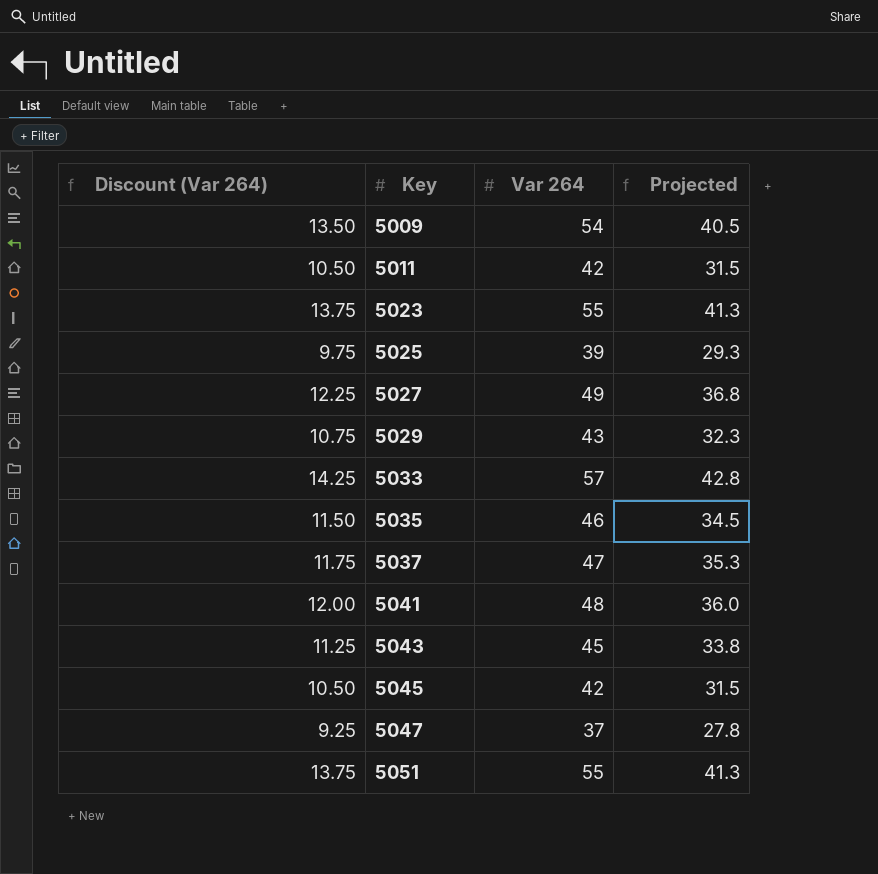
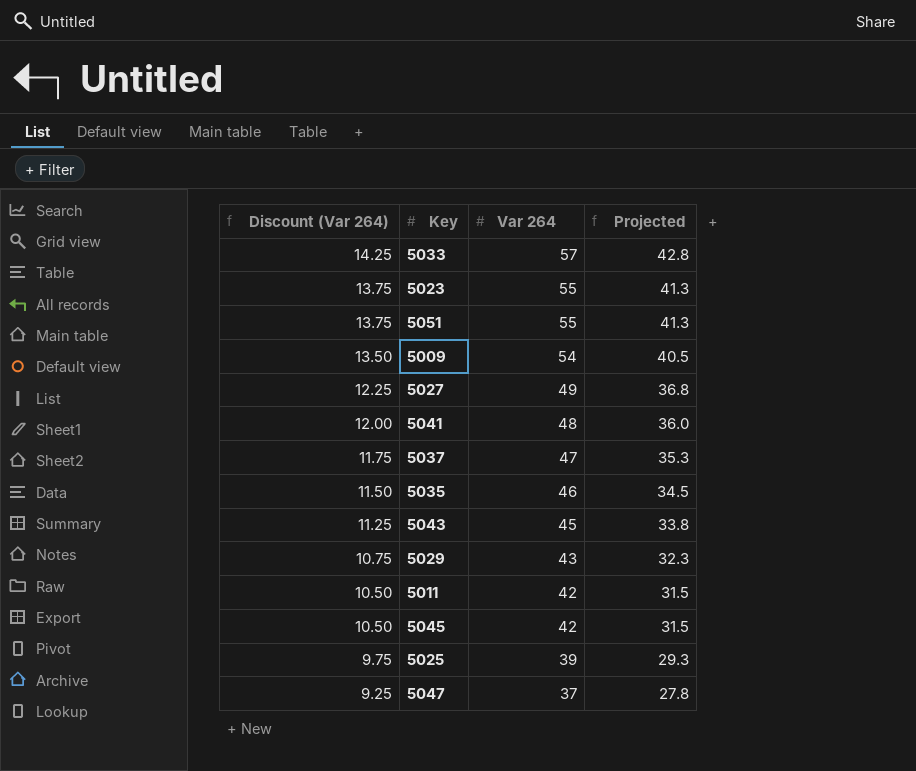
row order: Key ascending -> Discount (Var 264) descending

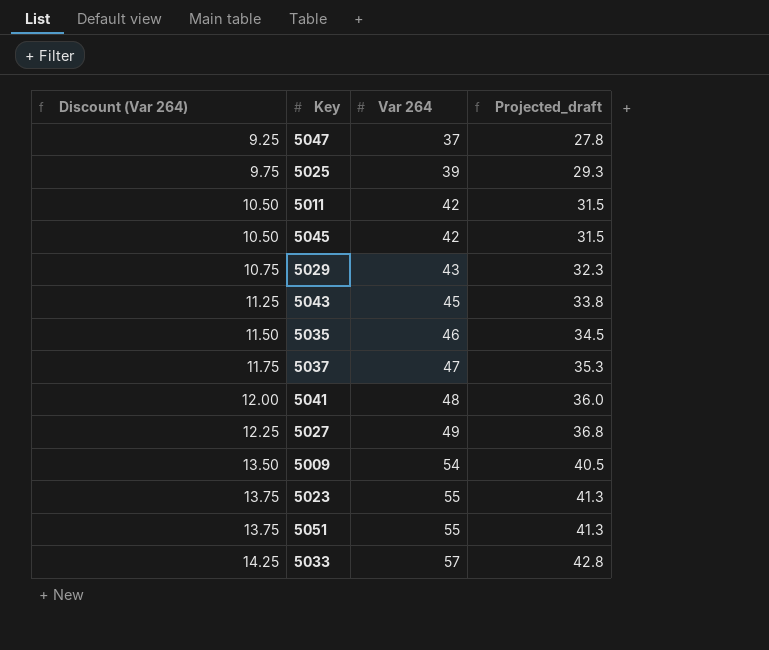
row order: Discount (Var 264) descending -> Discount (Var 264) ascending
column name: Projected -> Projected_draft

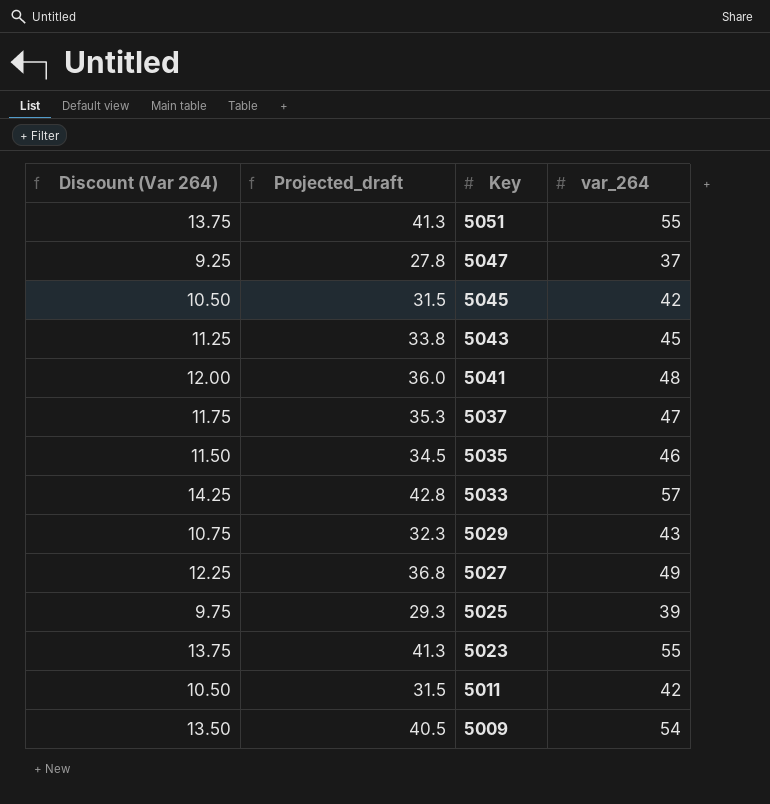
row order: Discount (Var 264) ascending -> Key descending
column Projected_draft | position: 4 -> 2
column name: Var 264 -> var_264

